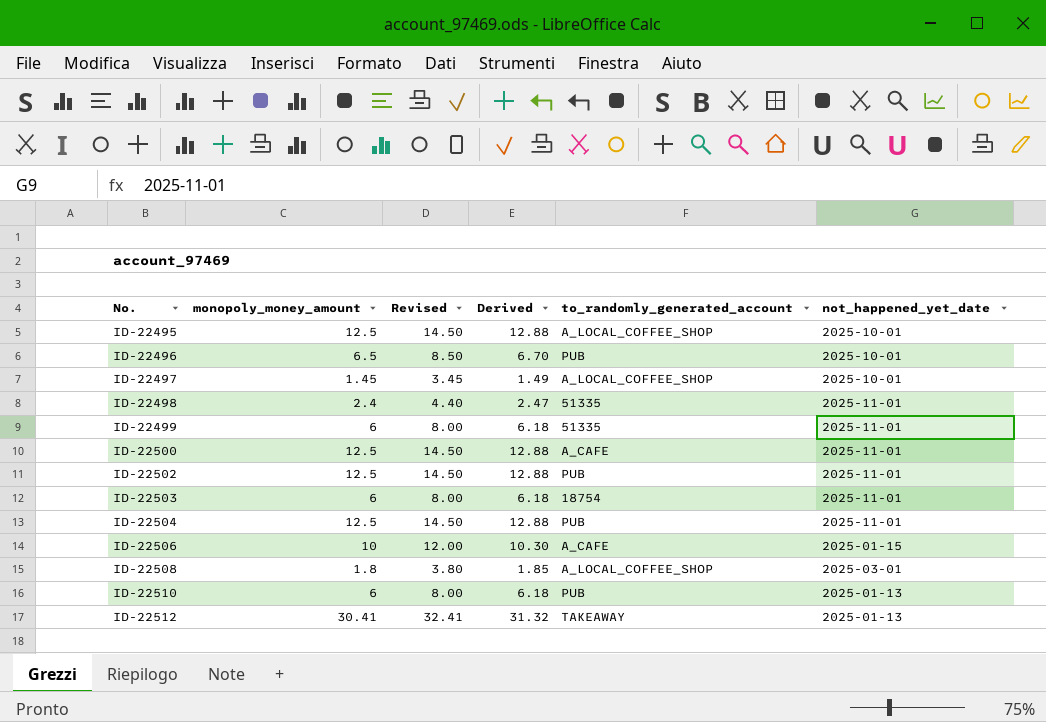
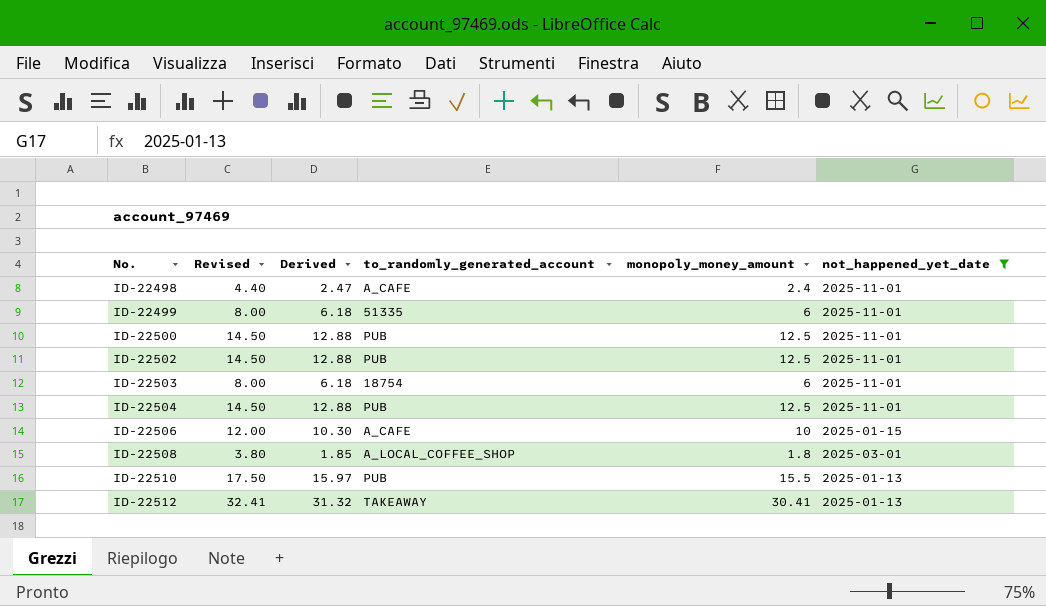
filter: none -> not_happened_yet_date != 2025-10-01
column monopoly_money_amount | position: 2 -> 5
ID-22498 | to_randomly_generated_account: 51335 -> A_CAFE
ID-22500 | to_randomly_generated_account: A_CAFE -> PUB
ID-22510 | Revised: 8.00 -> 17.50
ID-22510 | Derived: 6.18 -> 15.97
ID-22510 | monopoly_money_amount: 6 -> 15.5

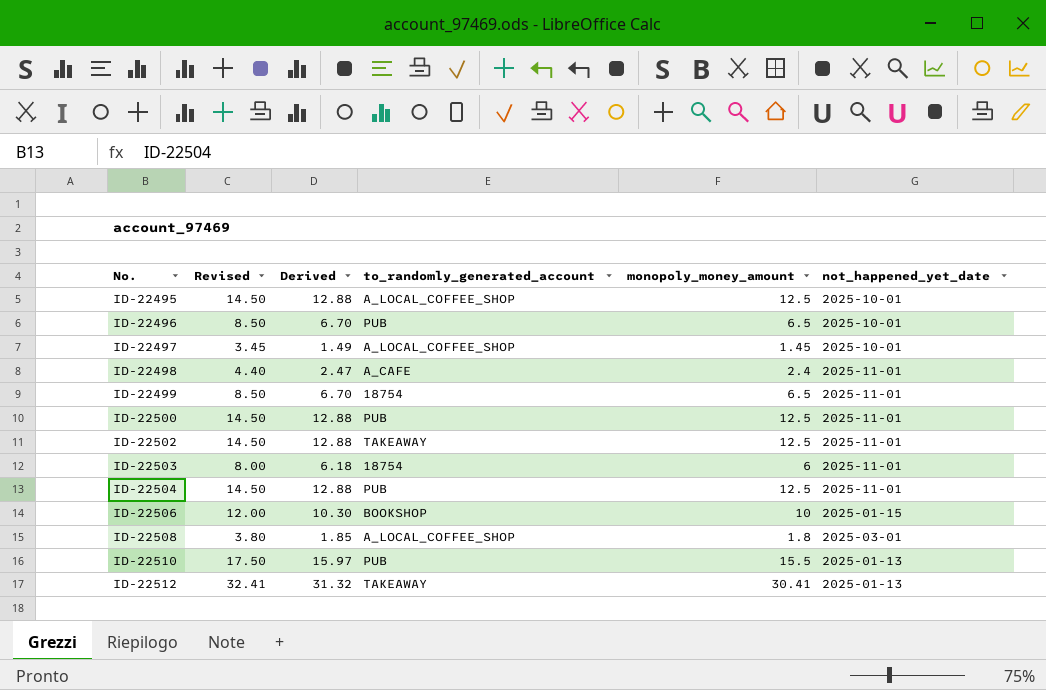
filter: not_happened_yet_date != 2025-10-01 -> none
ID-22499 | Revised: 8.00 -> 8.50
ID-22499 | Derived: 6.18 -> 6.70
ID-22499 | to_randomly_generated_account: 51335 -> 18754
ID-22499 | monopoly_money_amount: 6 -> 6.5
ID-22502 | to_randomly_generated_account: PUB -> TAKEAWAY
ID-22506 | to_randomly_generated_account: A_CAFE -> BOOKSHOP

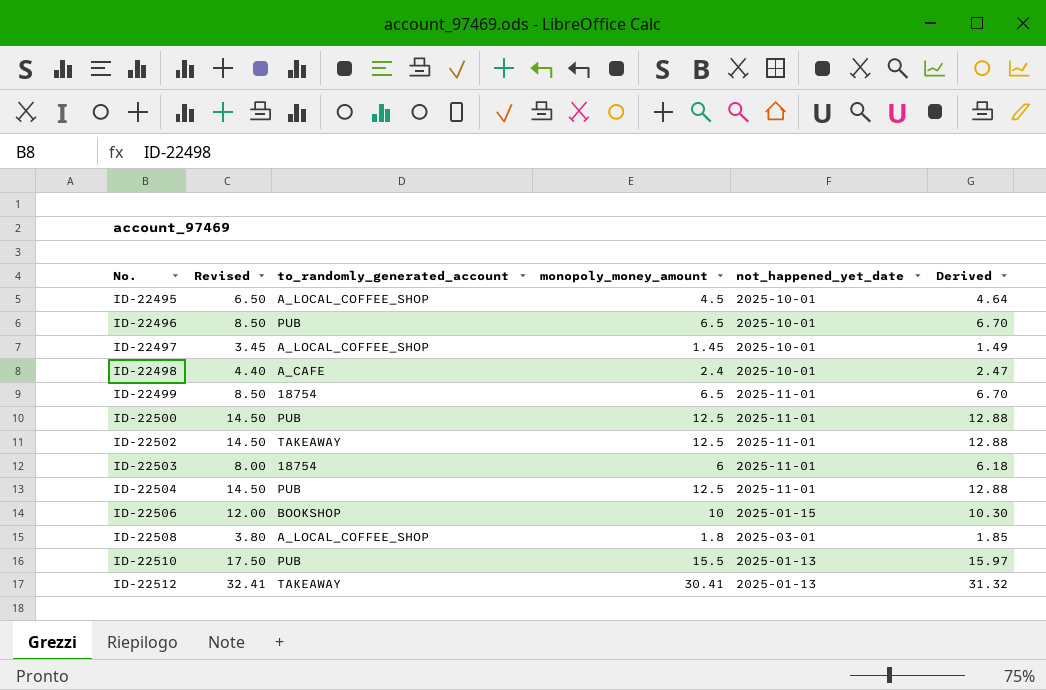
column Derived | position: 3 -> 6
ID-22495 | Revised: 14.50 -> 6.50
ID-22495 | monopoly_money_amount: 12.5 -> 4.5
ID-22495 | Derived: 12.88 -> 4.64
ID-22498 | not_happened_yet_date: 2025-11-01 -> 2025-10-01

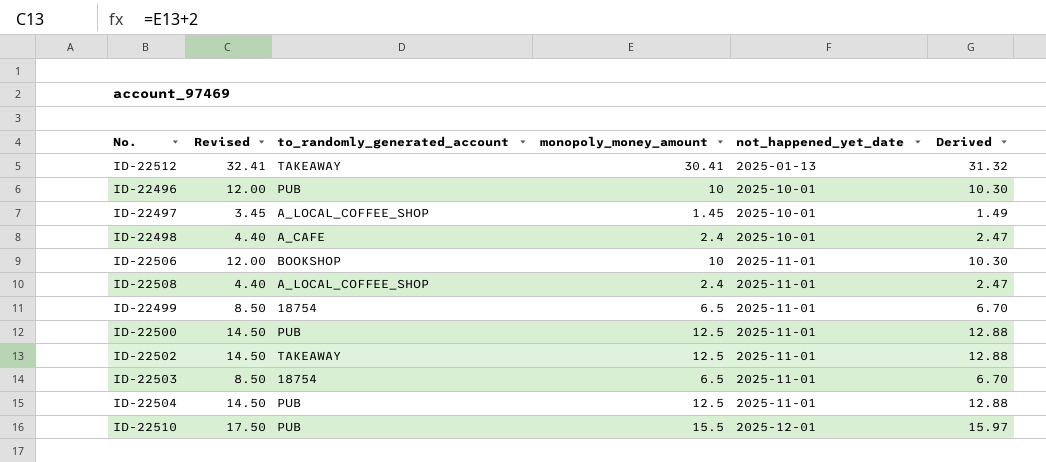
row order: No. ascending -> not_happened_yet_date ascending
row ID-22495: 6.50 | A_LOCAL_COFFEE_SHOP | 4.5 | 2025-10-01 | 4.64 -> none
ID-22496 | Revised: 8.50 -> 12.00
ID-22496 | monopoly_money_amount: 6.5 -> 10
ID-22496 | Derived: 6.70 -> 10.30
ID-22506 | not_happened_yet_date: 2025-01-15 -> 2025-11-01
ID-22508 | Revised: 3.80 -> 4.40
ID-22508 | monopoly_money_amount: 1.8 -> 2.4
ID-22508 | not_happened_yet_date: 2025-03-01 -> 2025-11-01
ID-22508 | Derived: 1.85 -> 2.47
ID-22503 | Revised: 8.00 -> 8.50
ID-22503 | monopoly_money_amount: 6 -> 6.5
ID-22503 | Derived: 6.18 -> 6.70
ID-22510 | not_happened_yet_date: 2025-01-13 -> 2025-12-01

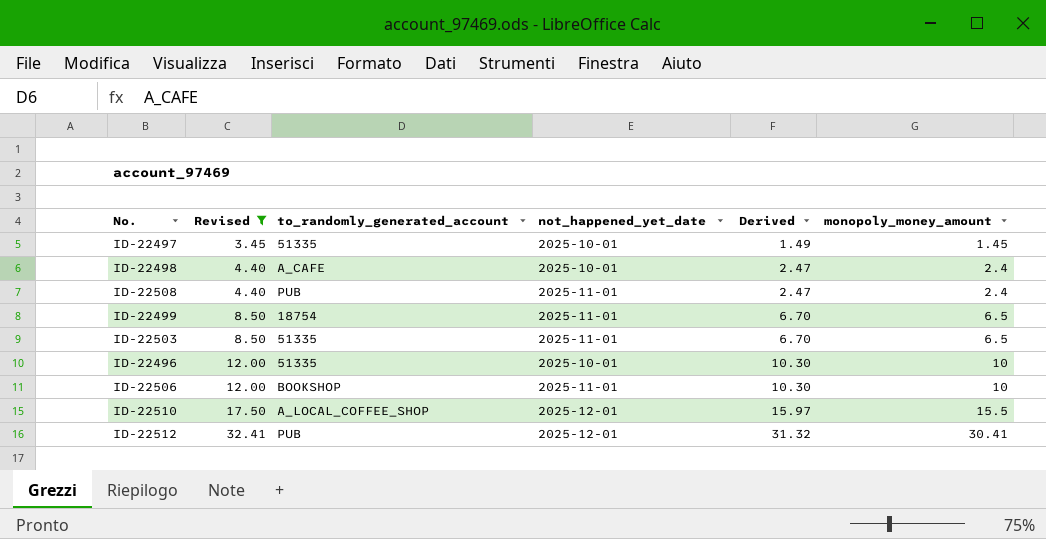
filter: none -> Revised != 14.50
row order: not_happened_yet_date ascending -> Revised ascending
column monopoly_money_amount | position: 4 -> 6
ID-22497 | to_randomly_generated_account: A_LOCAL_COFFEE_SHOP -> 51335
ID-22508 | to_randomly_generated_account: A_LOCAL_COFFEE_SHOP -> PUB
ID-22503 | to_randomly_generated_account: 18754 -> 51335
ID-22496 | to_randomly_generated_account: PUB -> 51335
ID-22510 | to_randomly_generated_account: PUB -> A_LOCAL_COFFEE_SHOP
ID-22512 | to_randomly_generated_account: TAKEAWAY -> PUB
ID-22512 | not_happened_yet_date: 2025-01-13 -> 2025-12-01

